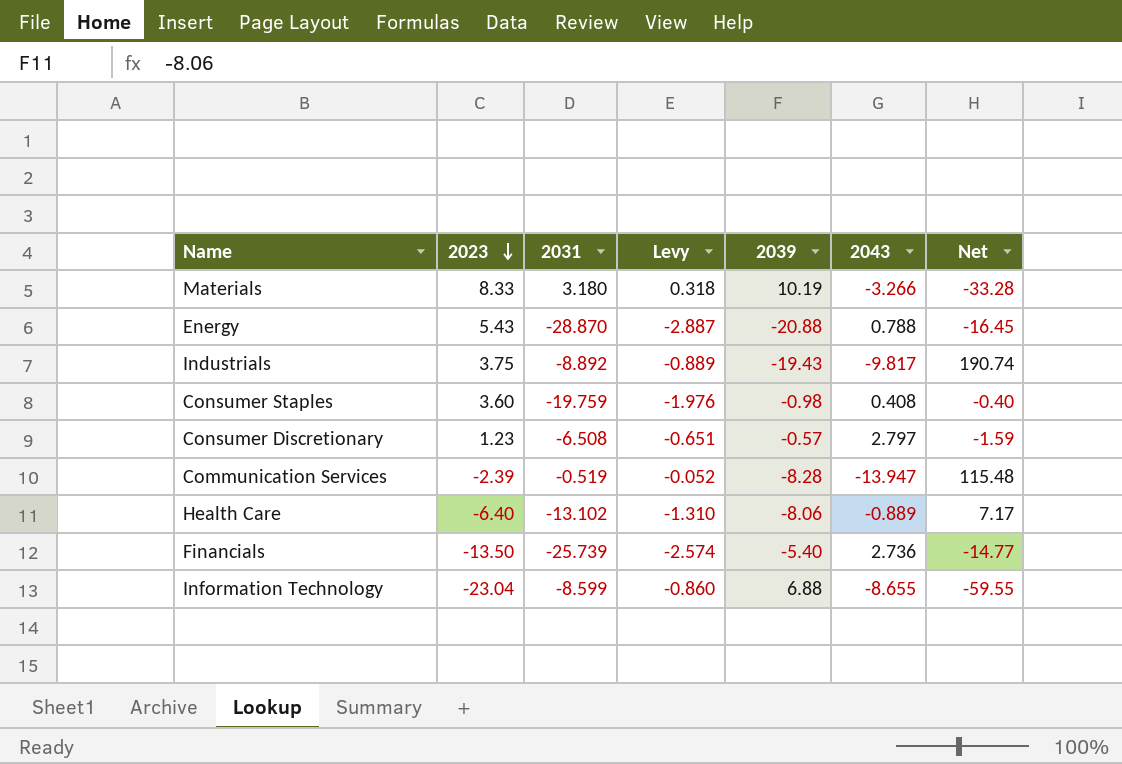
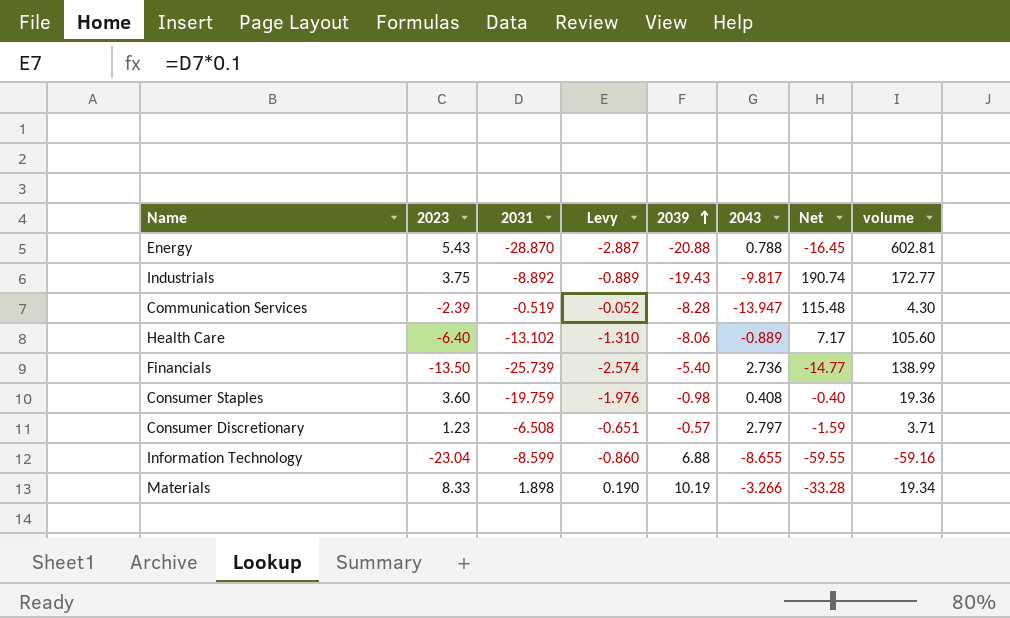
row order: 2023 descending -> 2039 ascending
column volume | formula: none -> [2031] * [2039]
Materials | 2031: 3.180 -> 1.898
Materials | Levy: 0.318 -> 0.190

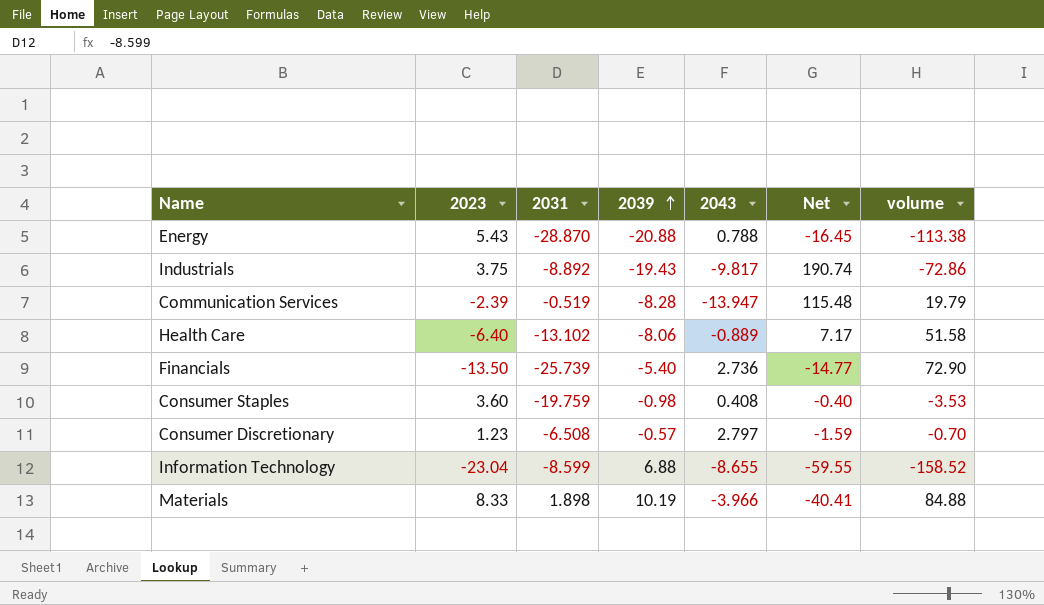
column Levy | formula: [2031] * 0.1 -> none
column volume | formula: [2031] * [2039] -> [2023] * [2039]
Materials | 2043: -3.266 -> -3.966
Materials | Net: -33.28 -> -40.41

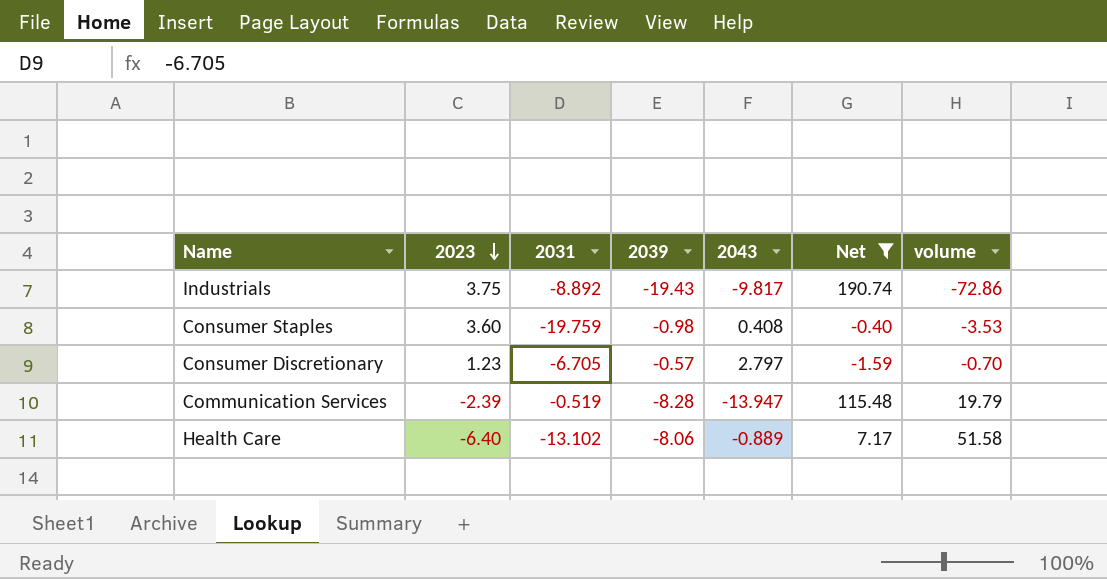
filter: none -> Net >= -1.59
row order: 2039 ascending -> 2023 descending
Consumer Discretionary | 2031: -6.508 -> -6.705

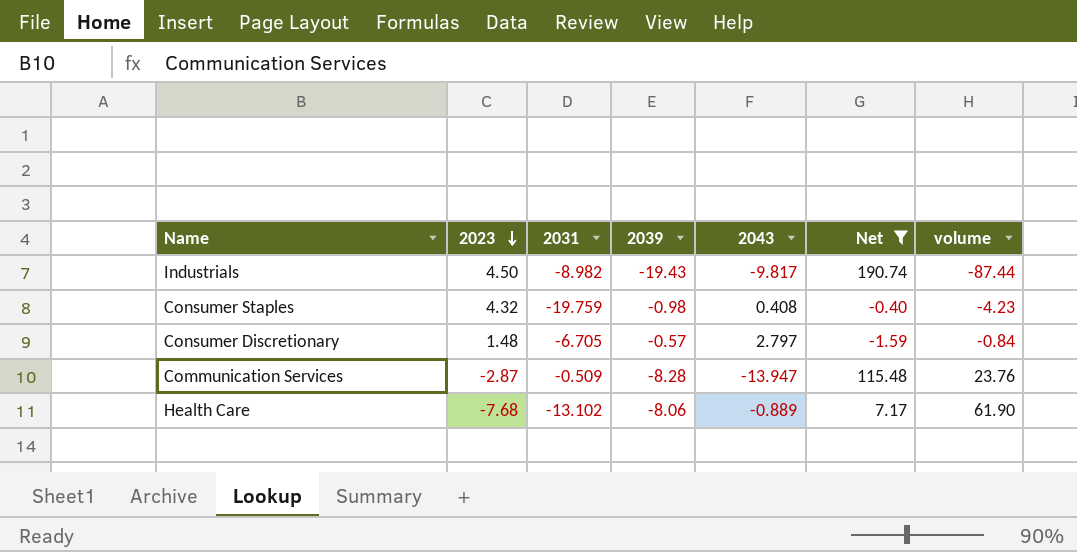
Industrials | 2023: 3.75 -> 4.50
Industrials | 2031: -8.892 -> -8.982
Industrials | volume: -72.86 -> -87.44
Consumer Staples | 2023: 3.60 -> 4.32
Consumer Staples | volume: -3.53 -> -4.23
Consumer Discretionary | 2023: 1.23 -> 1.48
Consumer Discretionary | volume: -0.70 -> -0.84
Communication Services | 2023: -2.39 -> -2.87
Communication Services | 2031: -0.519 -> -0.509
Communication Services | volume: 19.79 -> 23.76
Health Care | 2023: -6.40 -> -7.68
Health Care | volume: 51.58 -> 61.90

